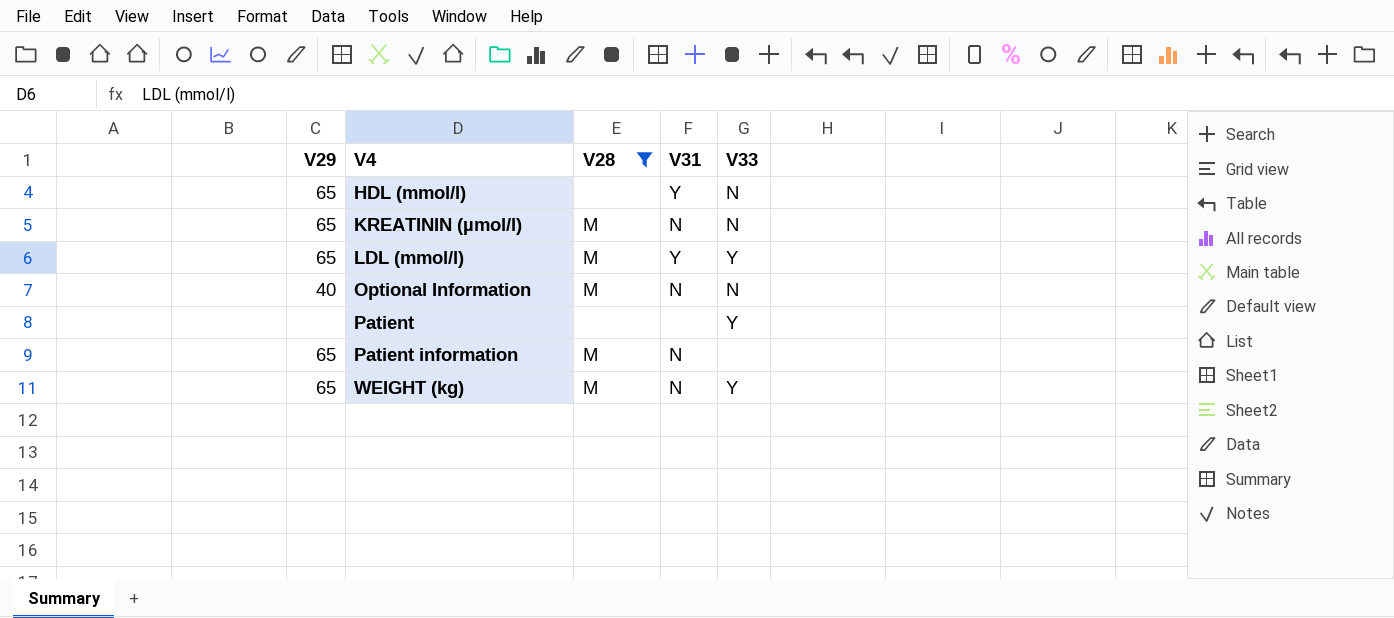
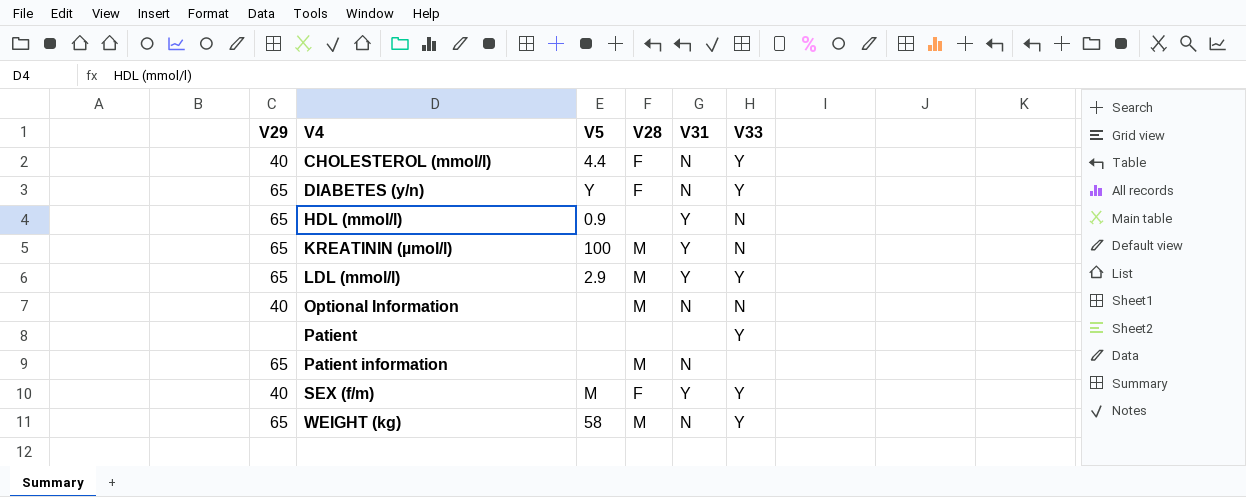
filter: V28 != F -> none
column V5 | position: none -> 3
KREATININ (µmol/l) | V31: N -> Y

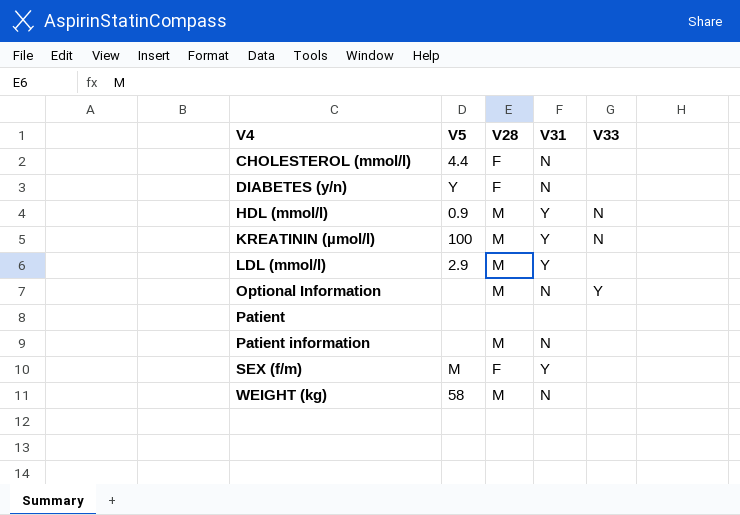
column V29 | position: 1 -> none
CHOLESTEROL (mmol/l) | V33: Y -> none
DIABETES (y/n) | V33: Y -> none
HDL (mmol/l) | V28: none -> M
LDL (mmol/l) | V33: Y -> none
Optional Information | V33: N -> Y
Patient | V33: Y -> none
SEX (f/m) | V33: Y -> none
WEIGHT (kg) | V33: Y -> none

